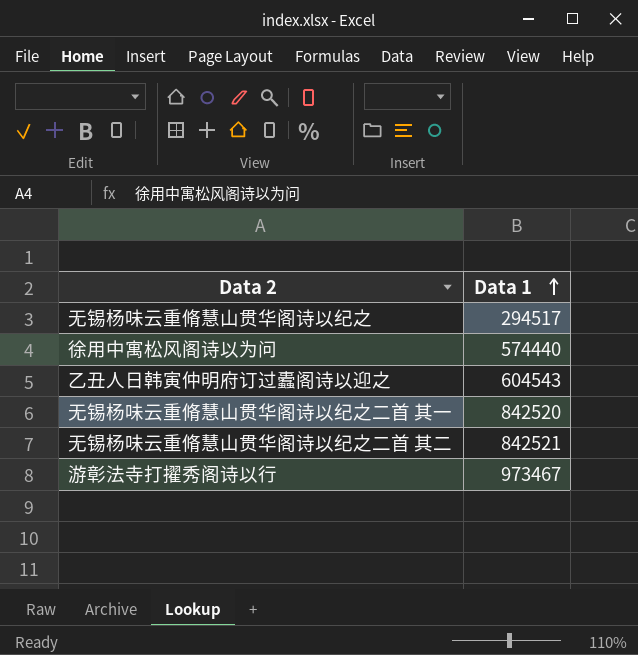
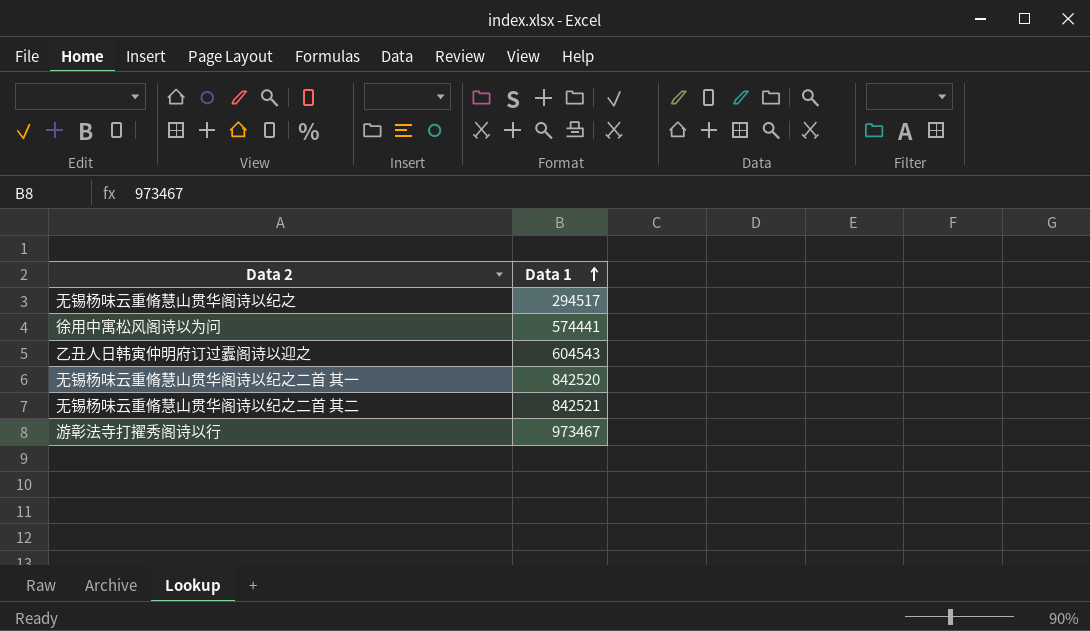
徐用中寓松风阁诗以为问 | Data 1: 574440 -> 574441

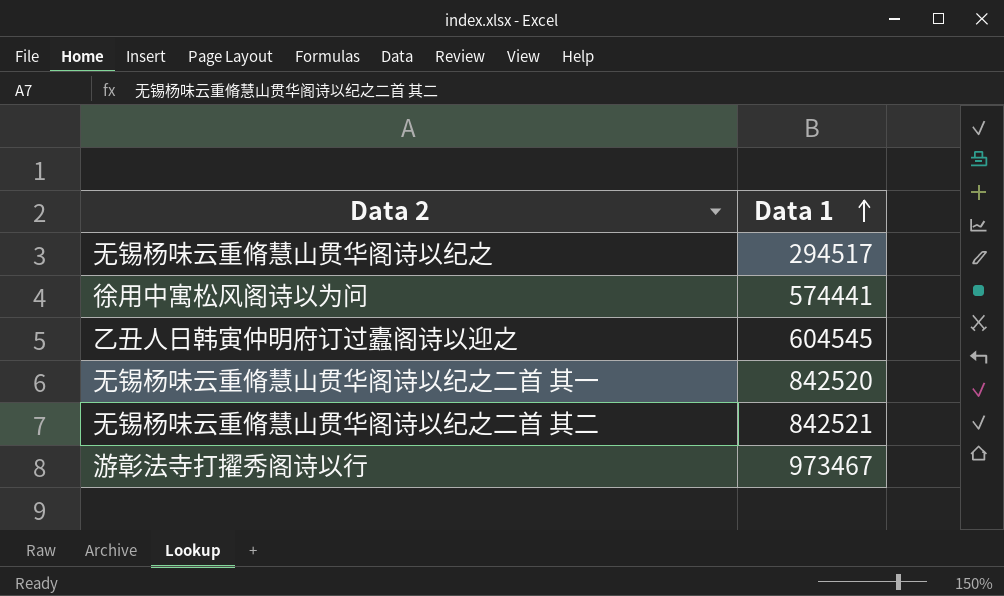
乙丑人日韩寅仲明府订过蠹阁诗以迎之 | Data 1: 604543 -> 604545

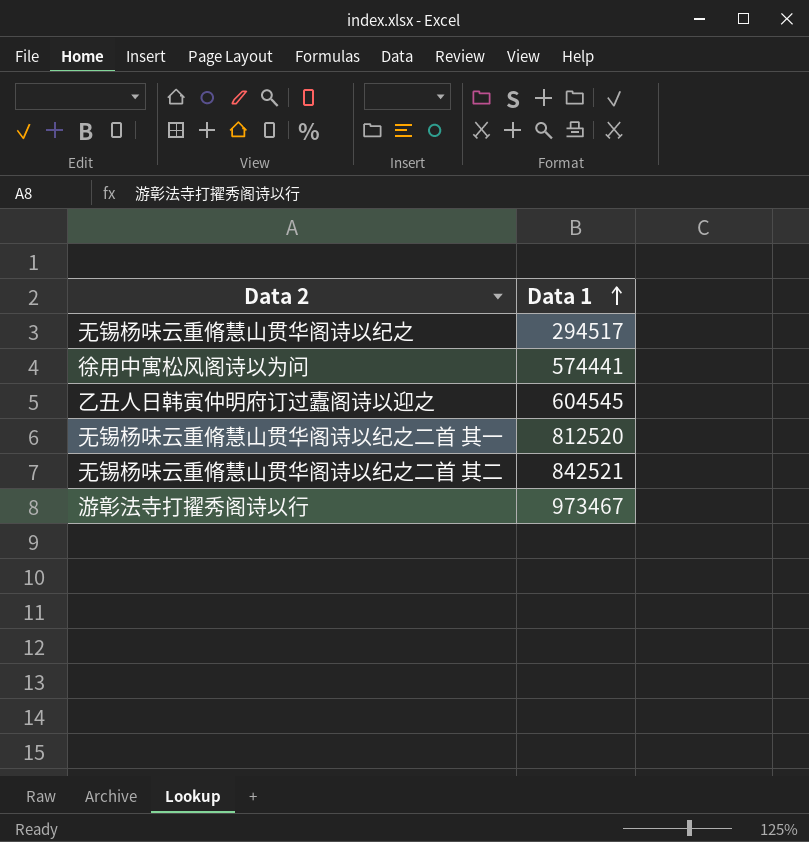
无锡杨味云重脩慧山贯华阁诗以纪之二首 其一 | Data 1: 842520 -> 812520

